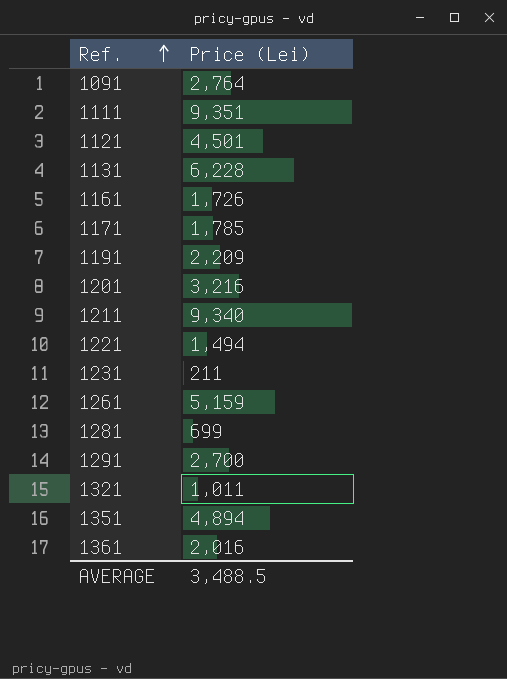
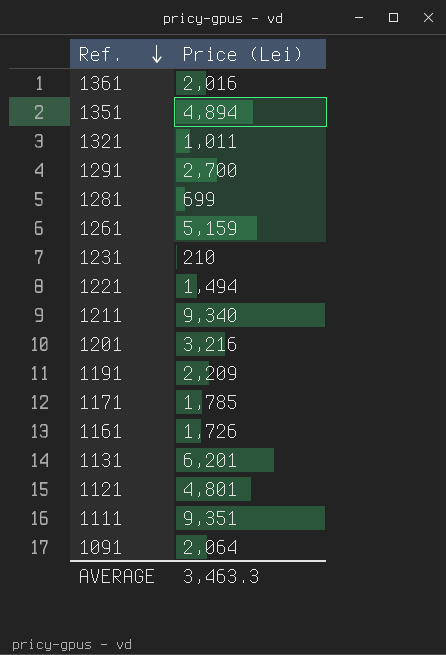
row order: Ref. ascending -> Ref. descending
1231 | Price (Lei): 211 -> 210
1131 | Price (Lei): 6,228 -> 6,201
1121 | Price (Lei): 4,501 -> 4,801
1091 | Price (Lei): 2,764 -> 2,064
AVERAGE | Price (Lei): 3,488.5 -> 3,463.3

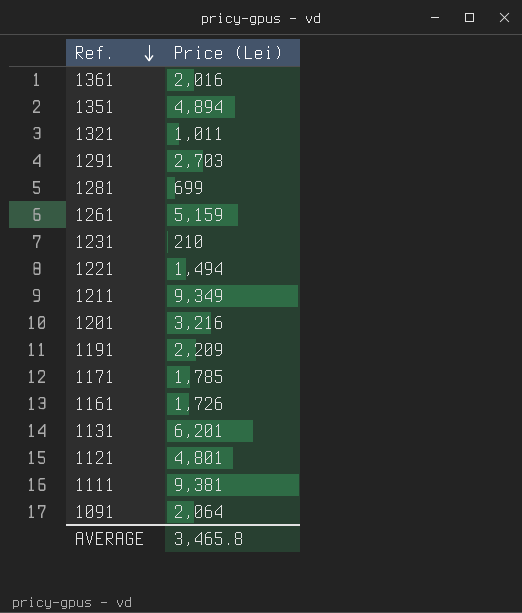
1291 | Price (Lei): 2,700 -> 2,703
1211 | Price (Lei): 9,340 -> 9,349
1111 | Price (Lei): 9,351 -> 9,381
AVERAGE | Price (Lei): 3,463.3 -> 3,465.8

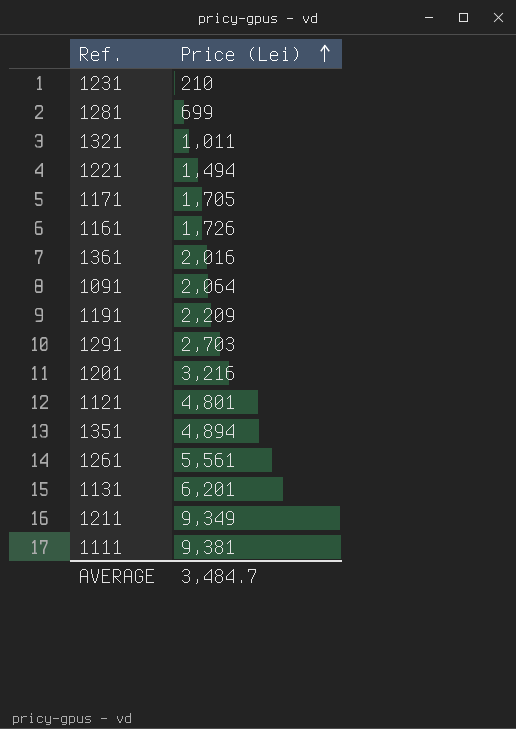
row order: Ref. descending -> Price (Lei) ascending
1171 | Price (Lei): 1,785 -> 1,705
1261 | Price (Lei): 5,159 -> 5,561
AVERAGE | Price (Lei): 3,465.8 -> 3,484.7

